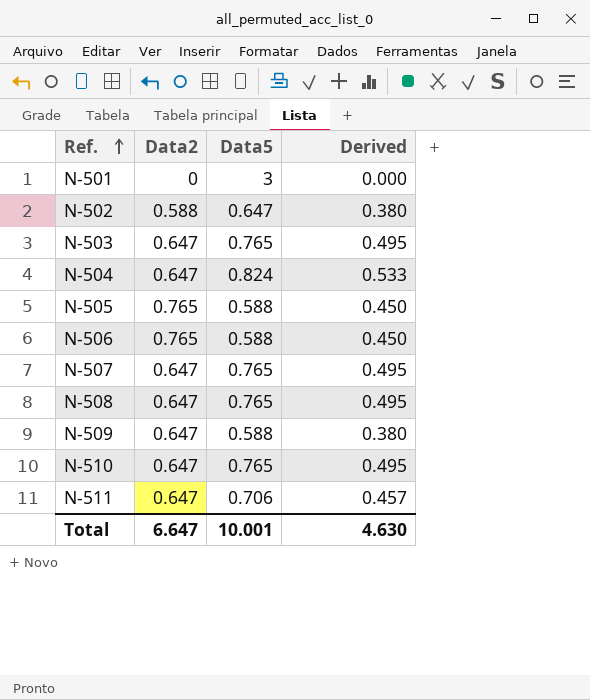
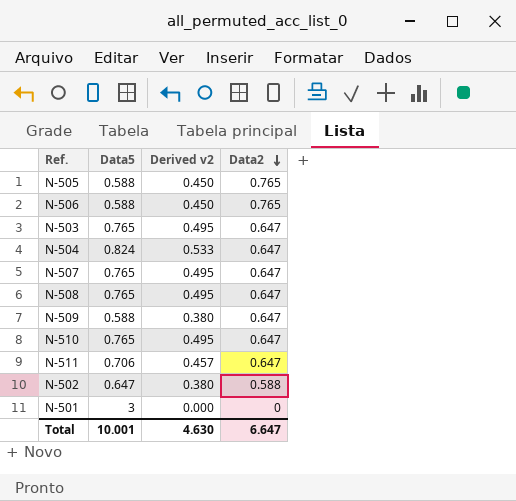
row order: Ref. ascending -> Data2 descending
column name: Derived -> Derived v2
column Data2 | position: 2 -> 4

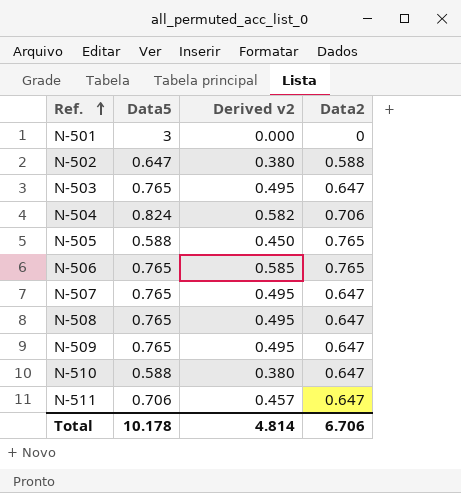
row order: Data2 descending -> Ref. ascending
N-504 | Derived v2: 0.533 -> 0.582
N-504 | Data2: 0.647 -> 0.706
N-506 | Data5: 0.588 -> 0.765
N-506 | Derived v2: 0.450 -> 0.585
N-509 | Data5: 0.588 -> 0.765
N-509 | Derived v2: 0.380 -> 0.495
N-510 | Data5: 0.765 -> 0.588
N-510 | Derived v2: 0.495 -> 0.380
Total | Data5: 10.001 -> 10.178
Total | Derived v2: 4.630 -> 4.814
Total | Data2: 6.647 -> 6.706

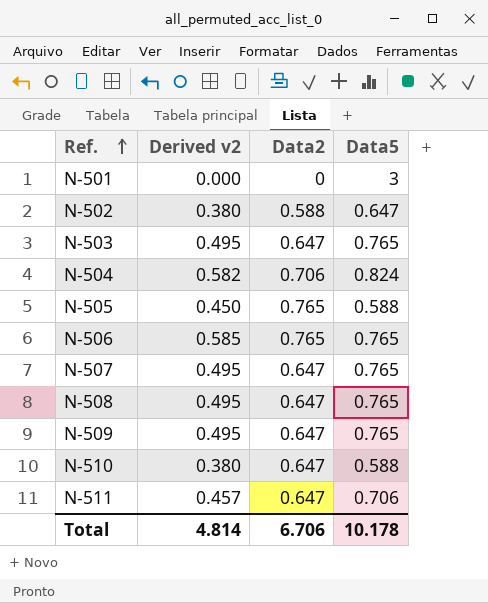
column Data5 | position: 2 -> 4

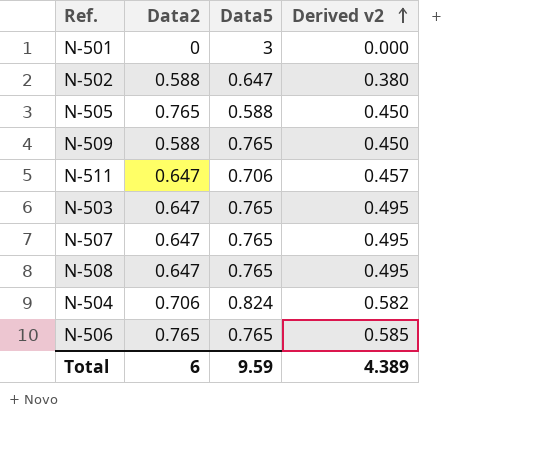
row order: Ref. ascending -> Derived v2 ascending
column Derived v2 | position: 2 -> 4
row N-510: 0.380 | 0.647 | 0.588 -> none
N-509 | Data2: 0.647 -> 0.588
N-509 | Derived v2: 0.495 -> 0.450
Total | Data2: 6.706 -> 6
Total | Data5: 10.178 -> 9.59
Total | Derived v2: 4.814 -> 4.389

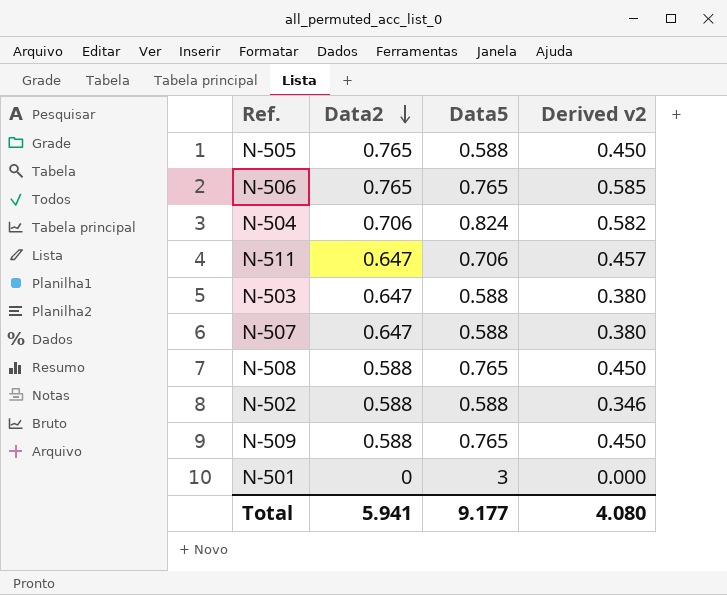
row order: Derived v2 ascending -> Data2 descending
N-503 | Data5: 0.765 -> 0.588
N-503 | Derived v2: 0.495 -> 0.380
N-507 | Data5: 0.765 -> 0.588
N-507 | Derived v2: 0.495 -> 0.380
N-508 | Data2: 0.647 -> 0.588
N-508 | Derived v2: 0.495 -> 0.450
N-502 | Data5: 0.647 -> 0.588
N-502 | Derived v2: 0.380 -> 0.346
Total | Data2: 6 -> 5.941
Total | Data5: 9.59 -> 9.177
Total | Derived v2: 4.389 -> 4.080

